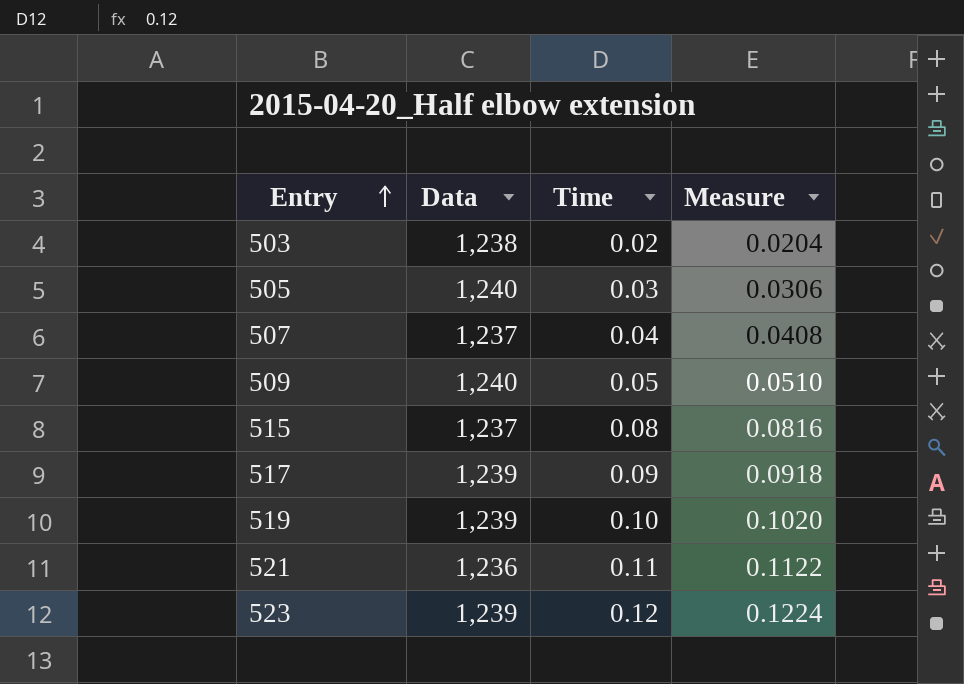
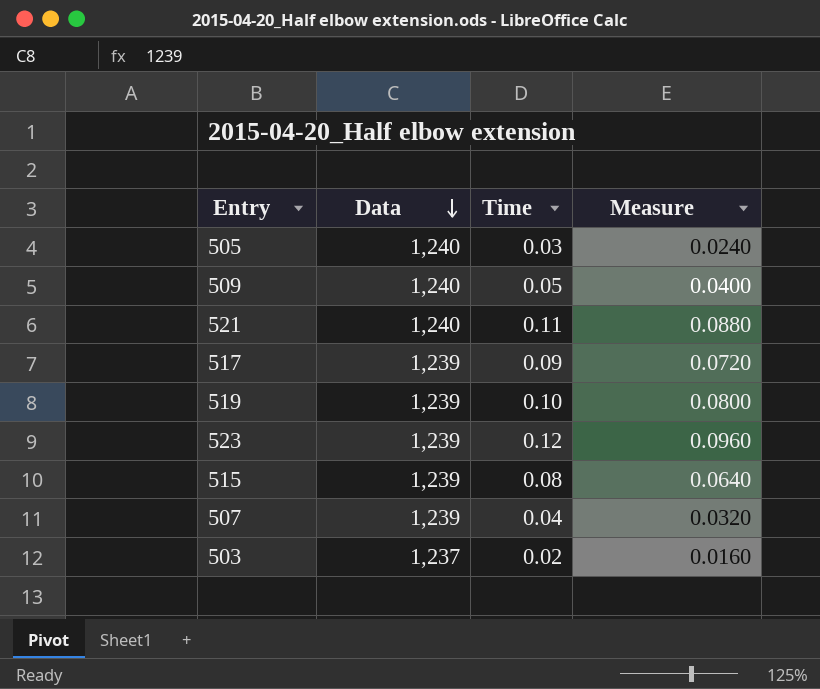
row order: Entry ascending -> Data descending
column Measure | formula: [Time] * 1.02 -> [Time] * 0.8
521 | Data: 1,236 -> 1,240
515 | Data: 1,237 -> 1,239
507 | Data: 1,237 -> 1,239
503 | Data: 1,238 -> 1,237

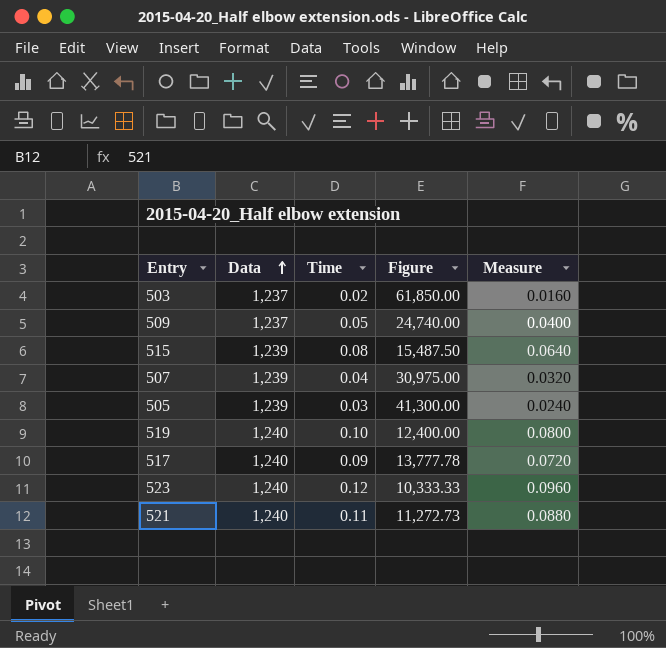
row order: Data descending -> Data ascending
column Figure | formula: none -> [Data] / [Time]
509 | Data: 1,240 -> 1,237
505 | Data: 1,240 -> 1,239
519 | Data: 1,239 -> 1,240
517 | Data: 1,239 -> 1,240
523 | Data: 1,239 -> 1,240

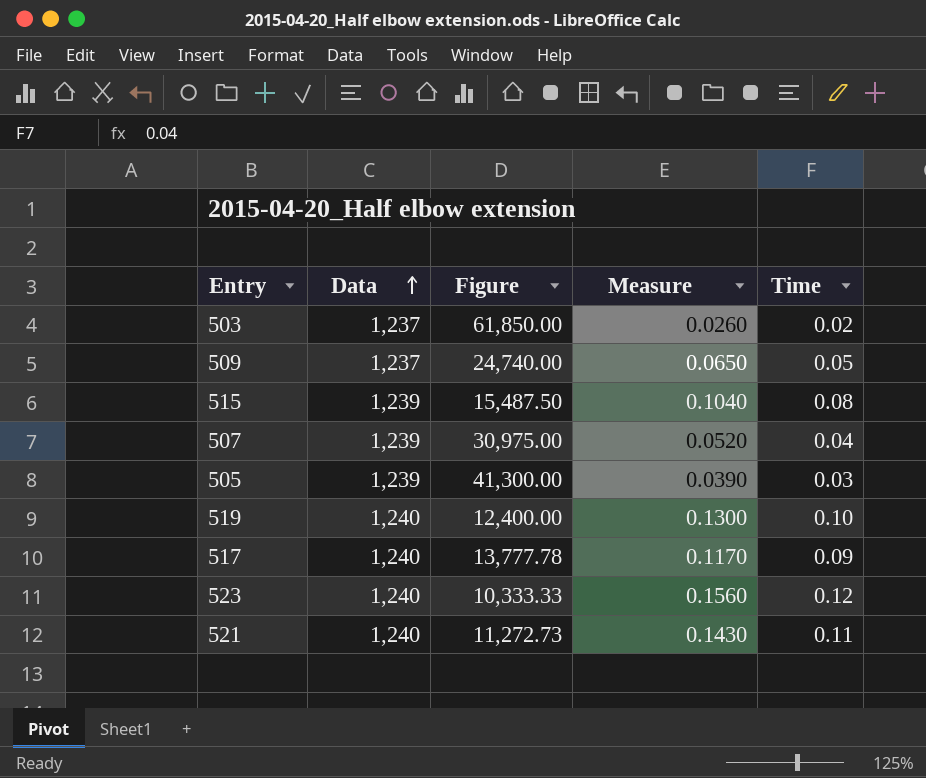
column Measure | formula: [Time] * 0.8 -> [Time] * 1.3
column Time | position: 3 -> 5

